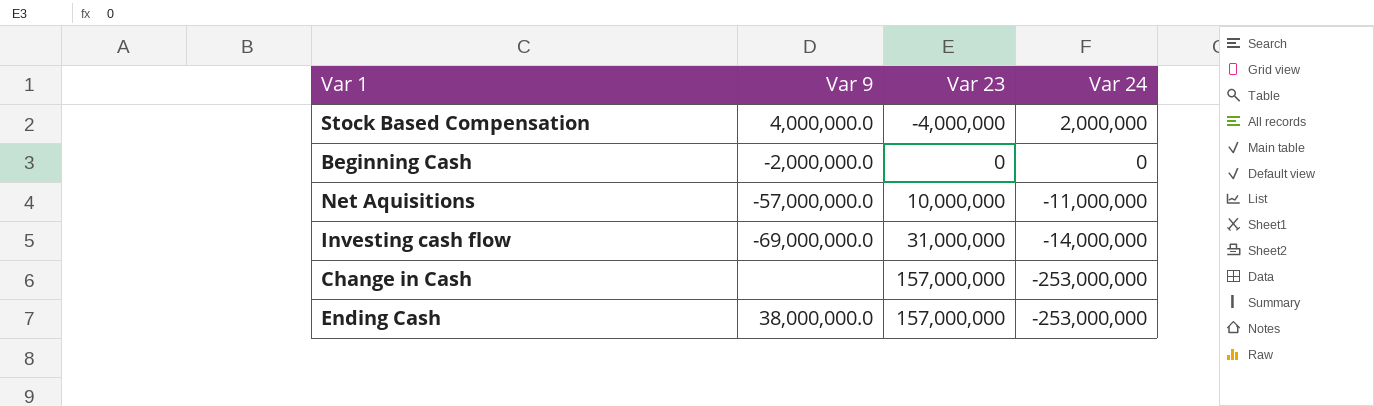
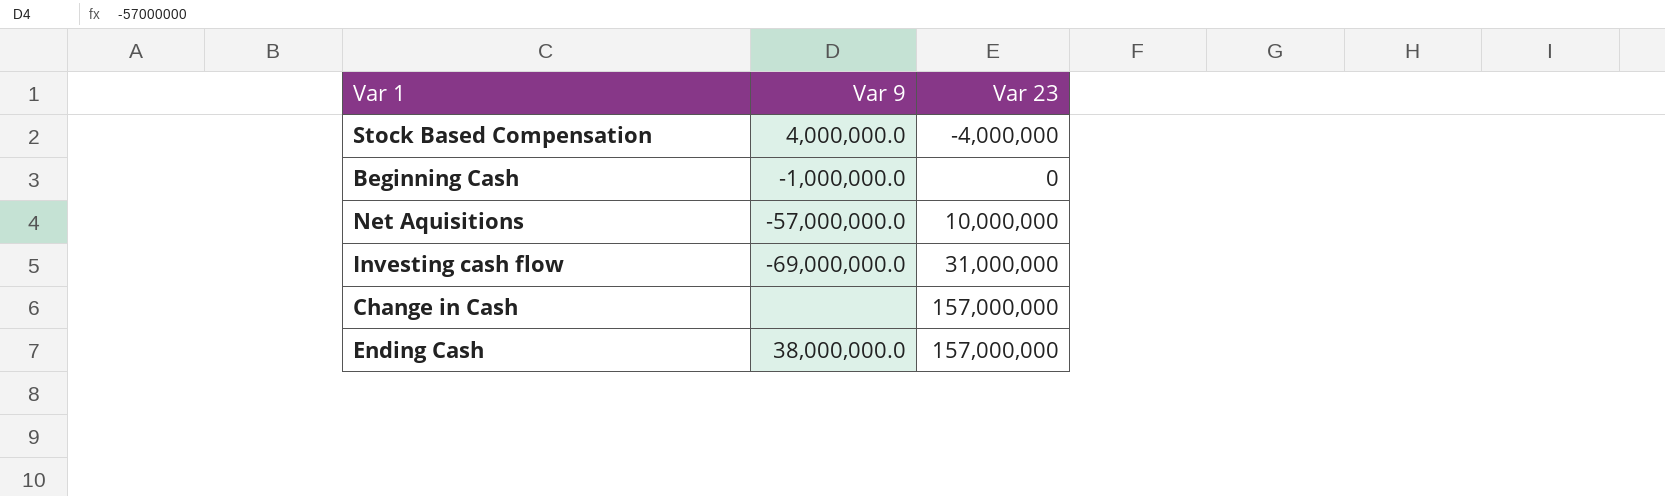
column Var 24 | position: 4 -> none
Beginning Cash | Var 9: -2,000,000.0 -> -1,000,000.0

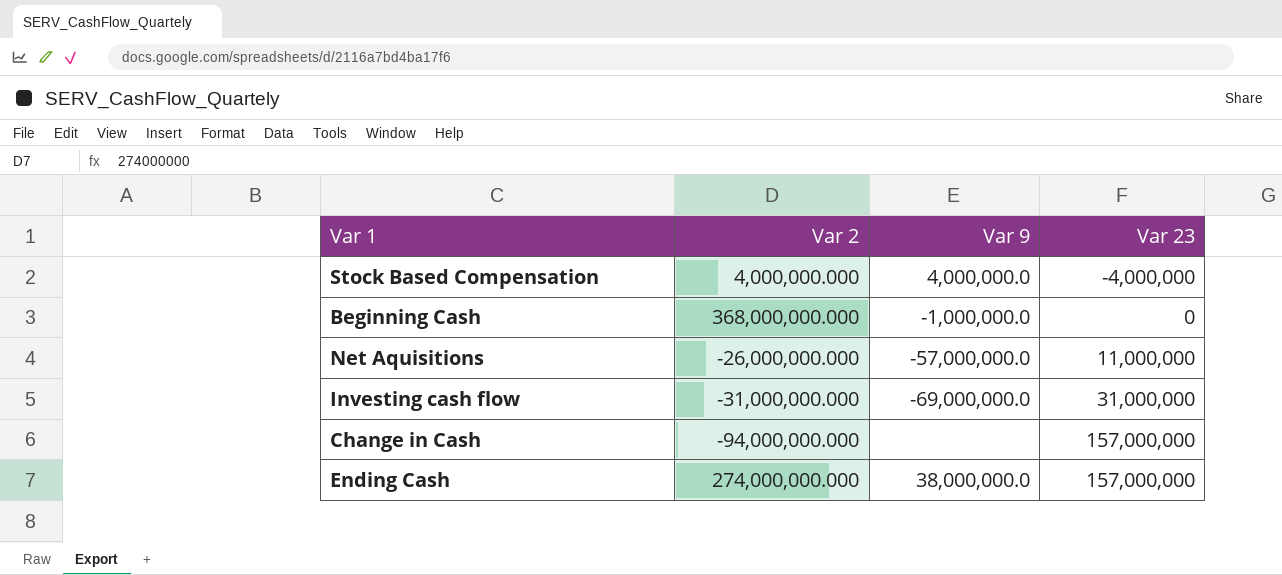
column Var 2 | position: none -> 2
Net Aquisitions | Var 23: 10,000,000 -> 11,000,000

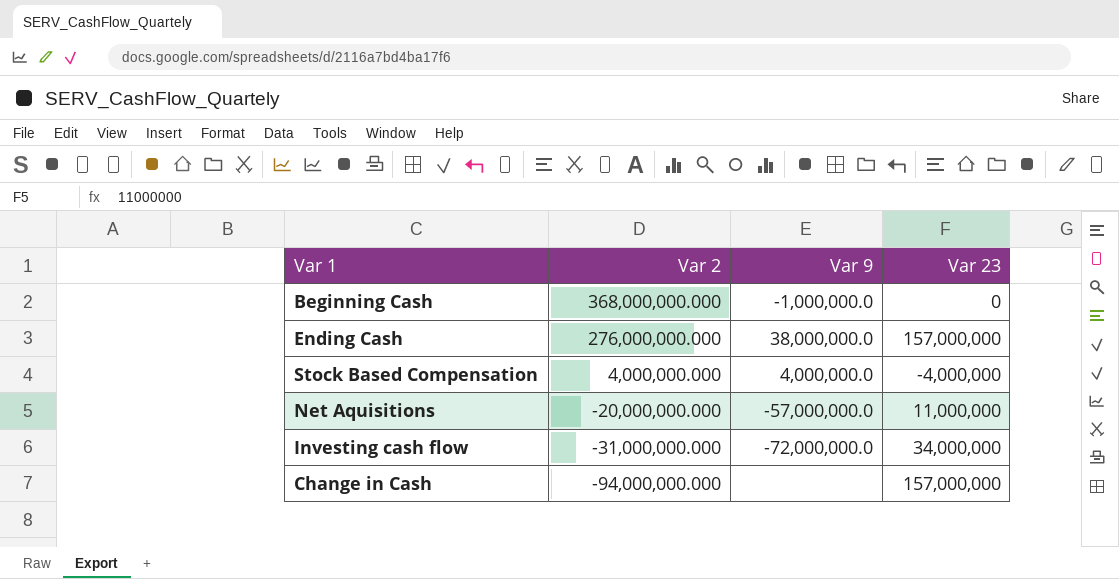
row order: Var 23 ascending -> Var 2 descending
Ending Cash | Var 2: 274,000,000.000 -> 276,000,000.000
Net Aquisitions | Var 2: -26,000,000.000 -> -20,000,000.000
Investing cash flow | Var 9: -69,000,000.0 -> -72,000,000.0
Investing cash flow | Var 23: 31,000,000 -> 34,000,000

